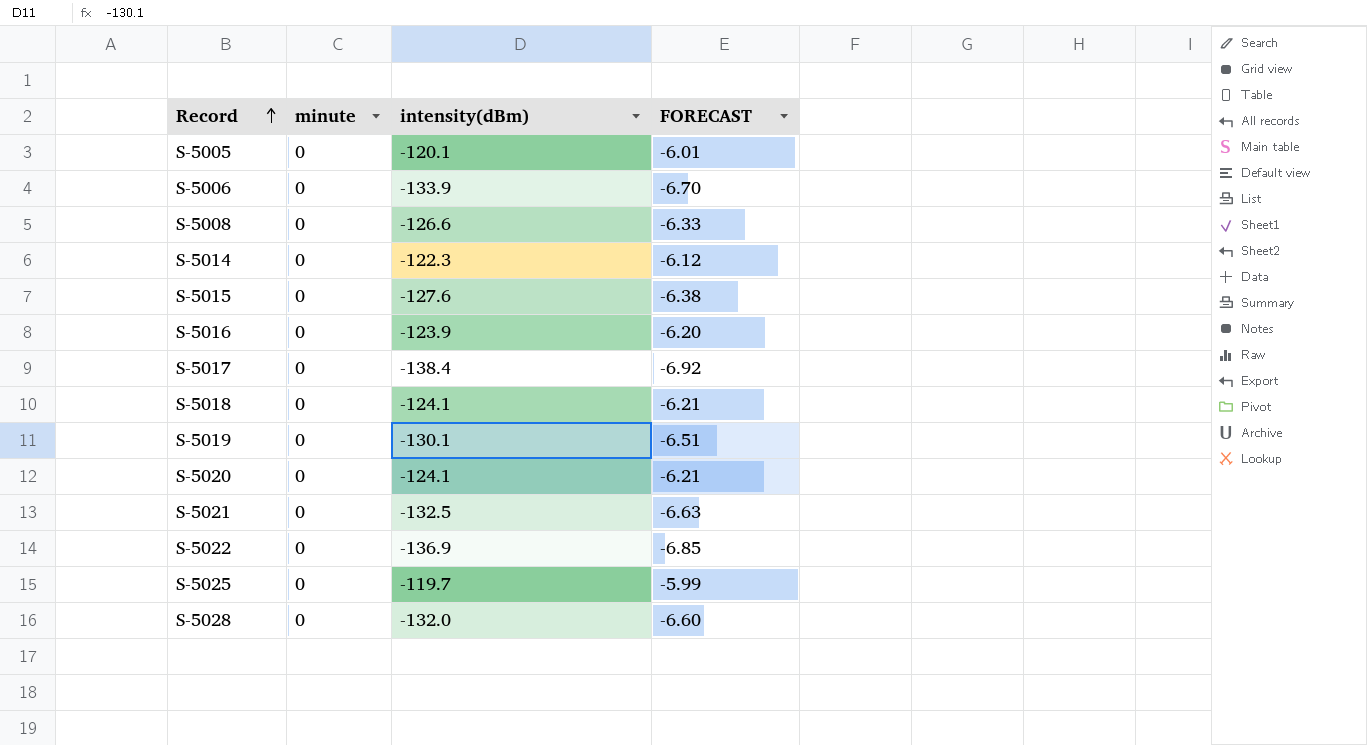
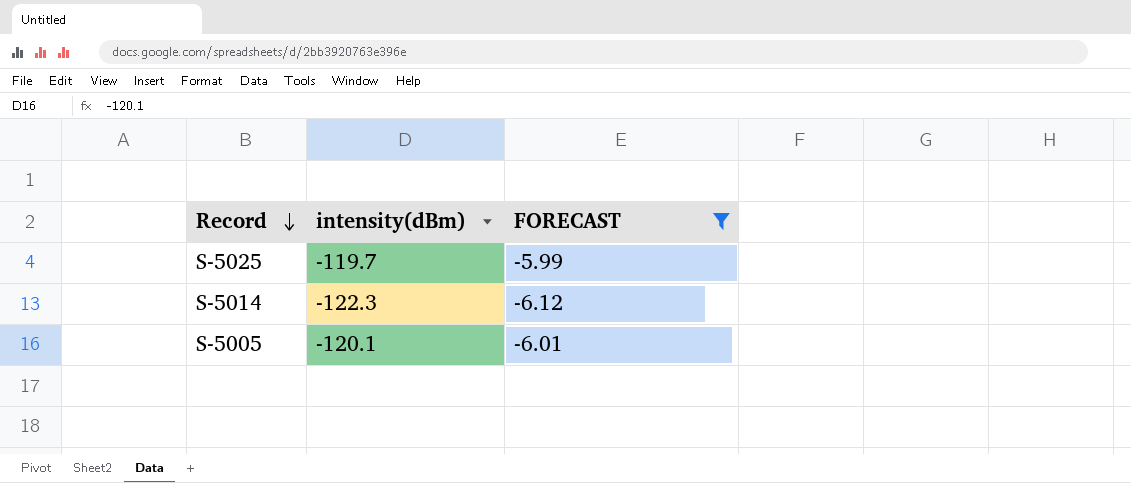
filter: none -> FORECAST >= -6.12
row order: Record ascending -> Record descending
column minute | position: 2 -> none

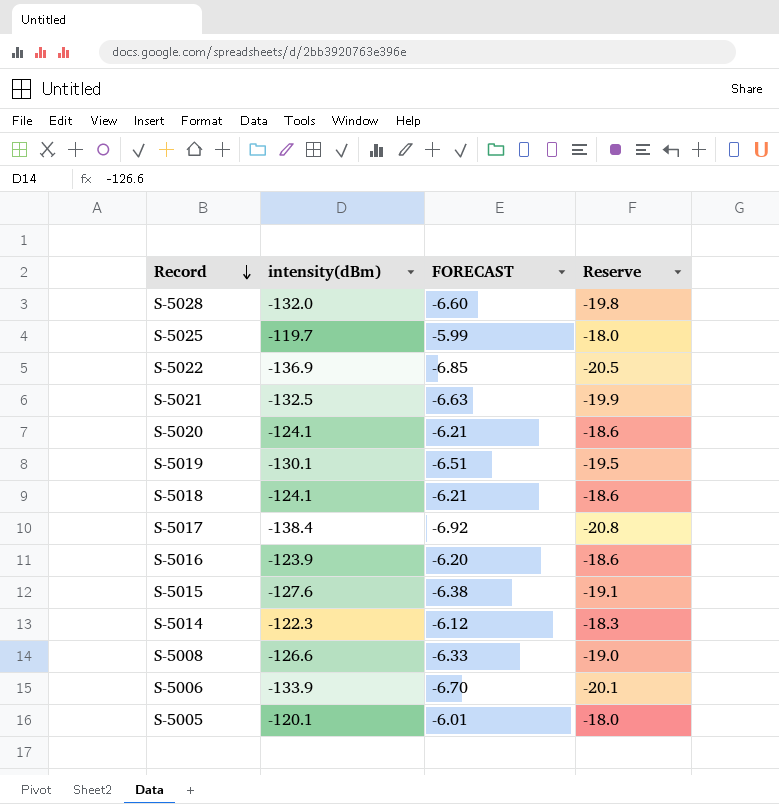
filter: FORECAST >= -6.12 -> none
column Reserve | formula: none -> [intensity(dBm)] * 0.15

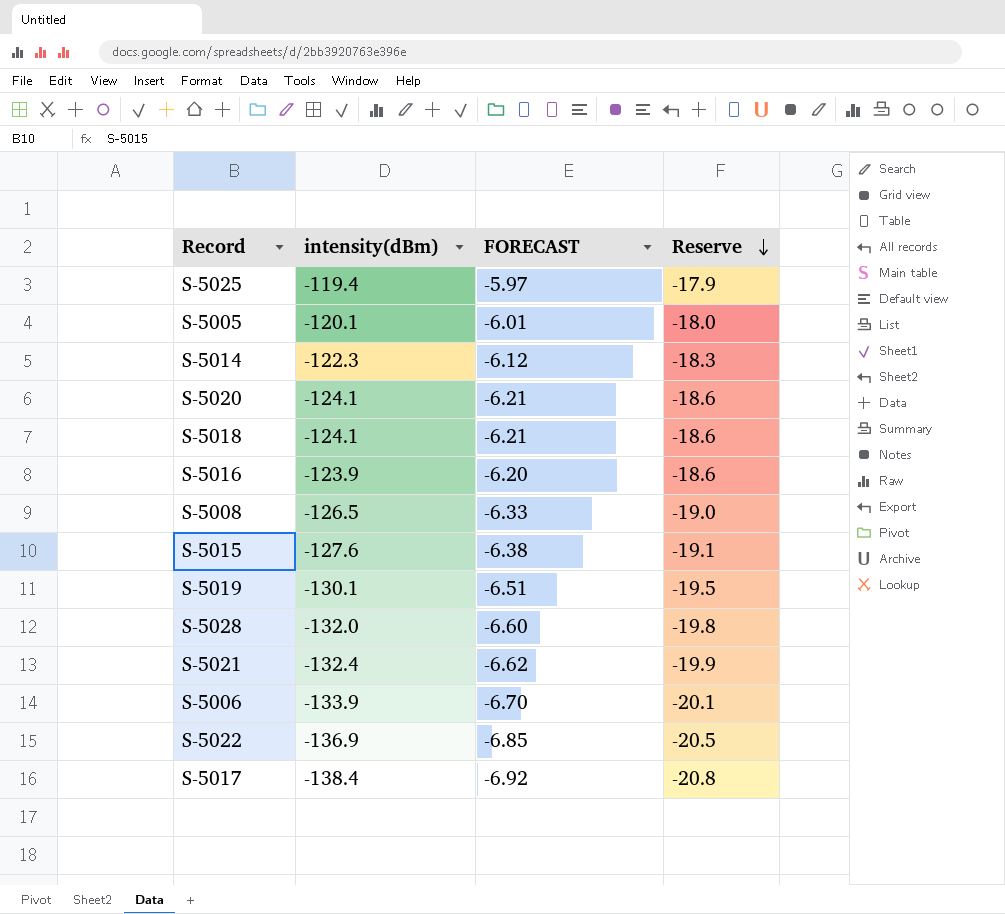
row order: Record descending -> Reserve descending
S-5025 | intensity(dBm): -119.7 -> -119.4
S-5025 | FORECAST: -5.99 -> -5.97
S-5025 | Reserve: -18.0 -> -17.9
S-5008 | intensity(dBm): -126.6 -> -126.5
S-5021 | intensity(dBm): -132.5 -> -132.4
S-5021 | FORECAST: -6.63 -> -6.62

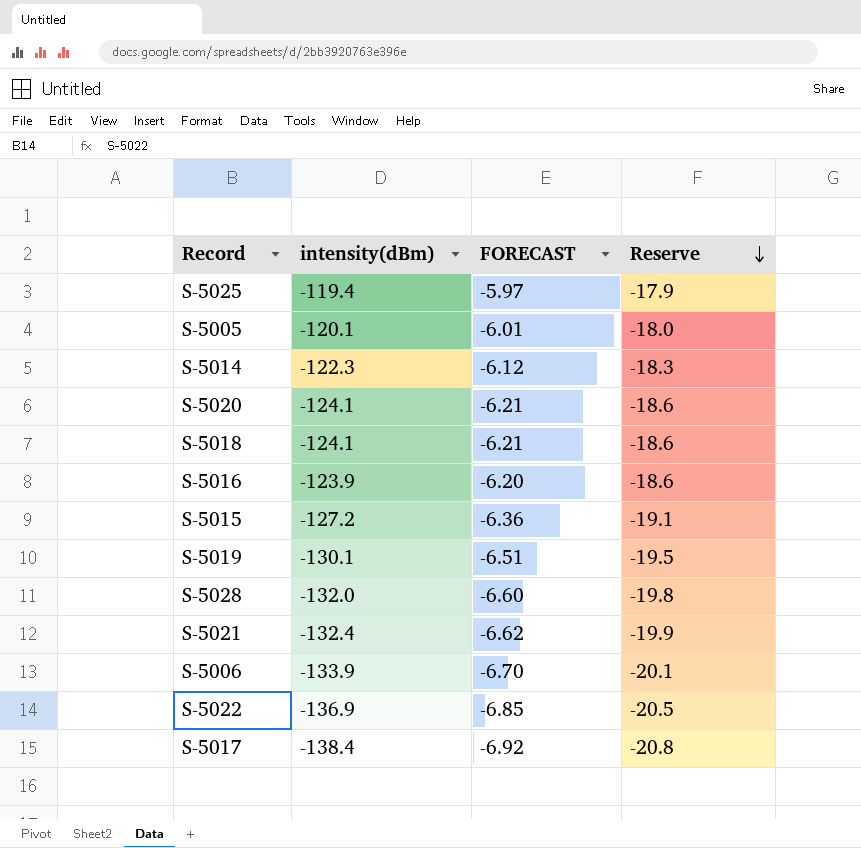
row S-5008: -126.5 | -6.33 | -19.0 -> none
S-5015 | intensity(dBm): -127.6 -> -127.2
S-5015 | FORECAST: -6.38 -> -6.36

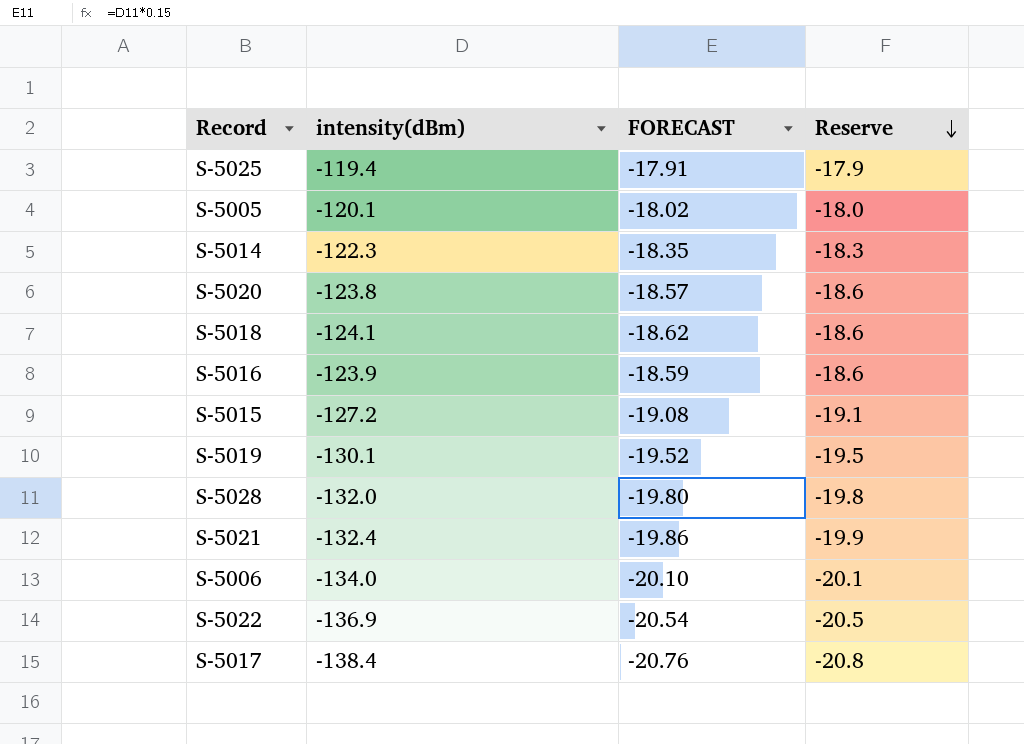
column FORECAST | formula: [intensity(dBm)] * 0.05 -> [intensity(dBm)] * 0.15
S-5020 | intensity(dBm): -124.1 -> -123.8
S-5006 | intensity(dBm): -133.9 -> -134.0

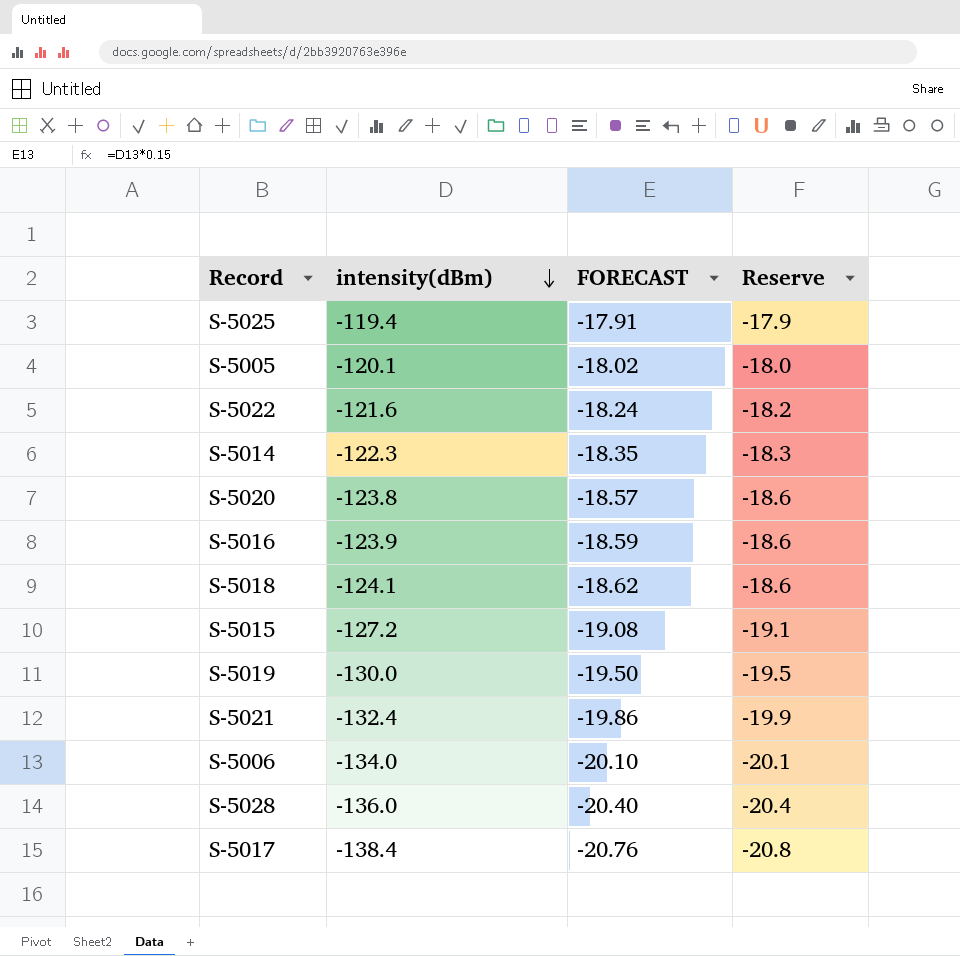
row order: Reserve descending -> intensity(dBm) descending
S-5022 | intensity(dBm): -136.9 -> -121.6
S-5022 | FORECAST: -20.54 -> -18.24
S-5022 | Reserve: -20.5 -> -18.2
S-5019 | intensity(dBm): -130.1 -> -130.0
S-5019 | FORECAST: -19.52 -> -19.50
S-5028 | intensity(dBm): -132.0 -> -136.0
S-5028 | FORECAST: -19.80 -> -20.40
S-5028 | Reserve: -19.8 -> -20.4

